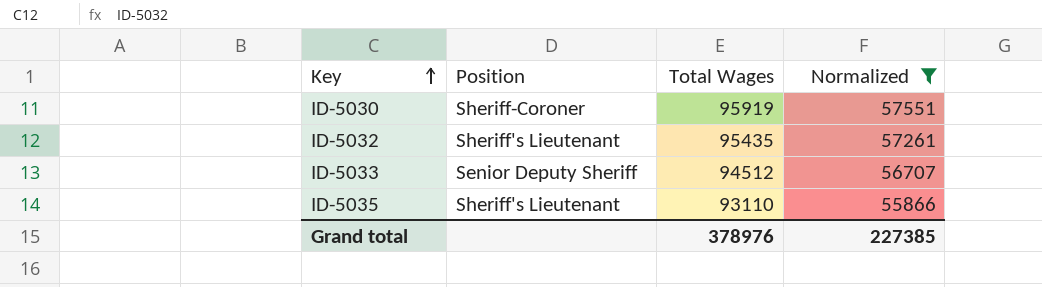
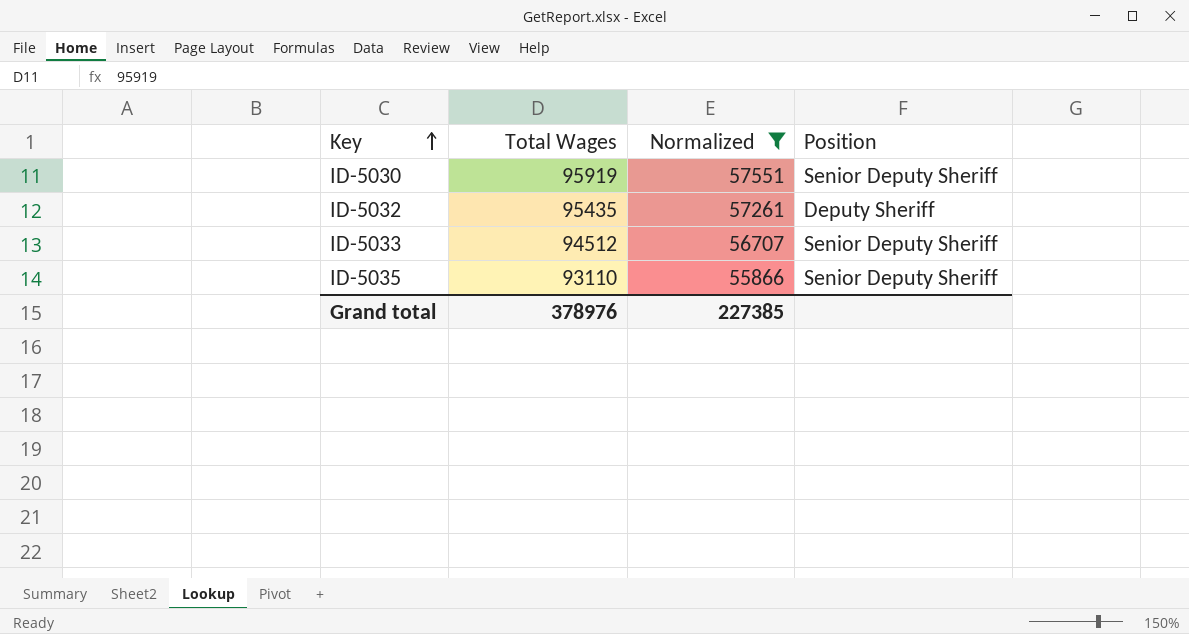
column Position | position: 2 -> 4
ID-5030 | Position: Sheriff-Coroner -> Senior Deputy Sheriff
ID-5032 | Position: Sheriff's Lieutenant -> Deputy Sheriff
ID-5035 | Position: Sheriff's Lieutenant -> Senior Deputy Sheriff

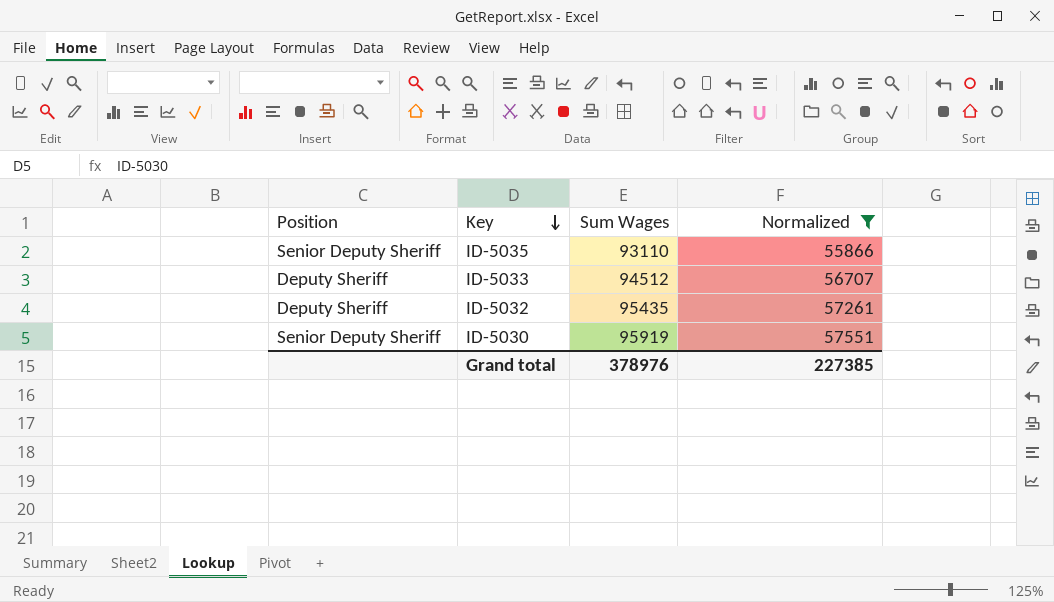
row order: Key ascending -> Key descending
column Position | position: 4 -> 1
column name: Total Wages -> Sum Wages
ID-5033 | Position: Senior Deputy Sheriff -> Deputy Sheriff

